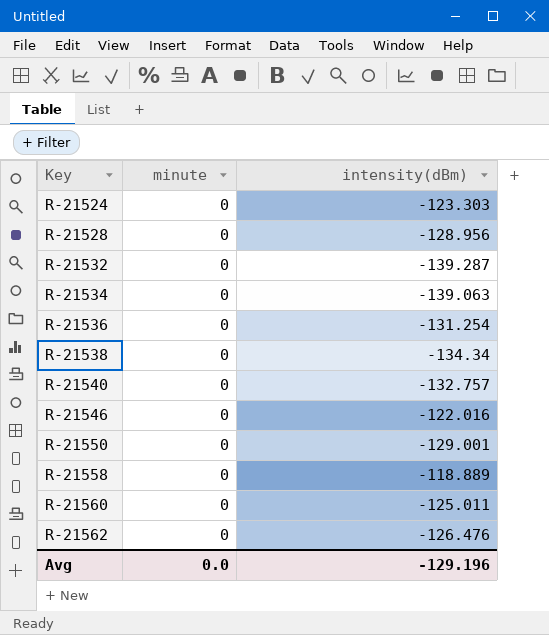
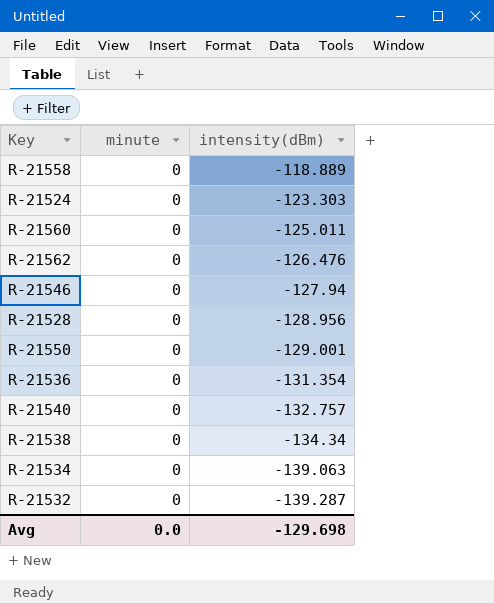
row order: Key ascending -> intensity(dBm) descending
R-21546 | intensity(dBm): -122.016 -> -127.94
R-21536 | intensity(dBm): -131.254 -> -131.354
Avg | intensity(dBm): -129.196 -> -129.698

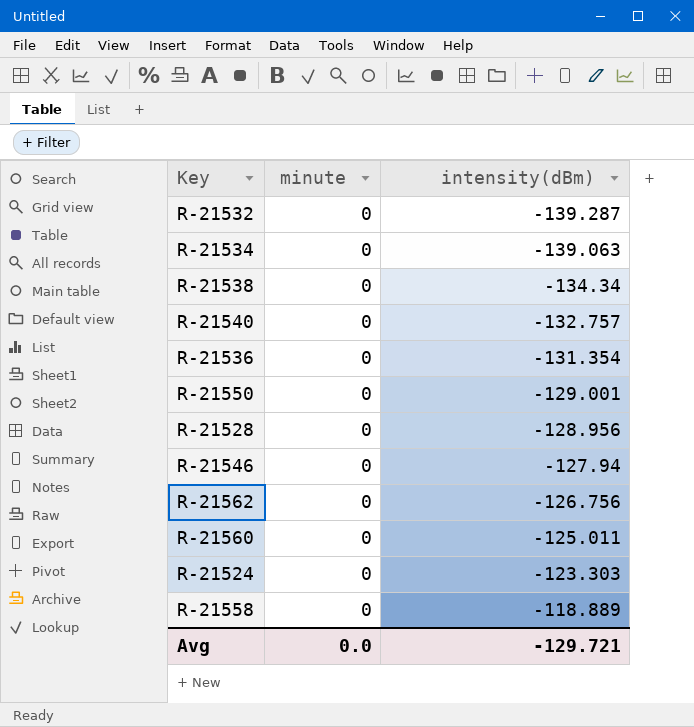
row order: intensity(dBm) descending -> intensity(dBm) ascending
R-21562 | intensity(dBm): -126.476 -> -126.756
Avg | intensity(dBm): -129.698 -> -129.721

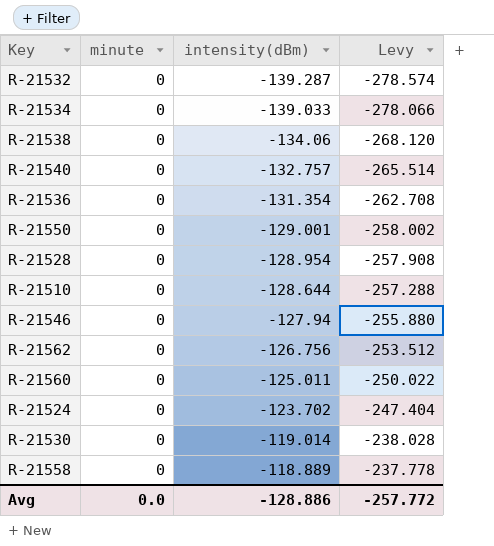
column Levy | formula: none -> [intensity(dBm)] * 2
R-21534 | intensity(dBm): -139.063 -> -139.033
R-21538 | intensity(dBm): -134.34 -> -134.06
R-21528 | intensity(dBm): -128.956 -> -128.954
row R-21510: none -> 0 | -128.644 | -257.288
R-21524 | intensity(dBm): -123.303 -> -123.702
row R-21530: none -> 0 | -119.014 | -238.028
Avg | intensity(dBm): -129.721 -> -128.886

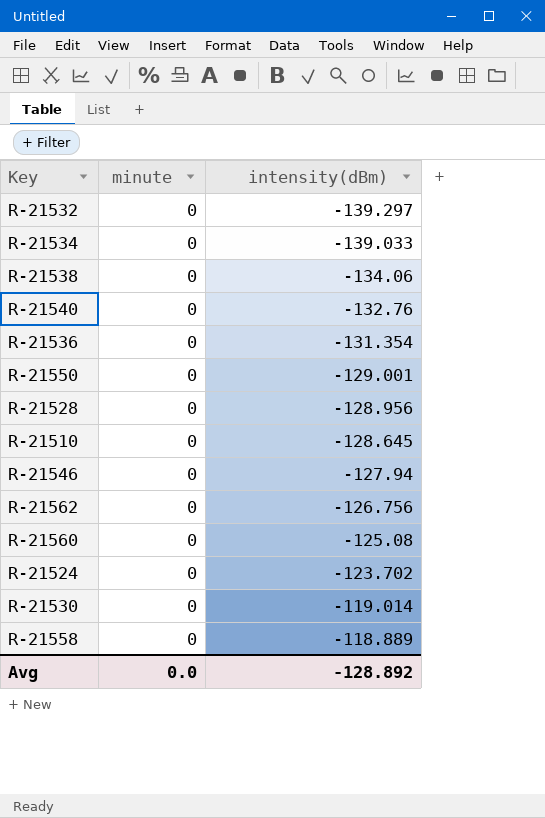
column Levy | formula: [intensity(dBm)] * 2 -> none
R-21532 | intensity(dBm): -139.287 -> -139.297
R-21540 | intensity(dBm): -132.757 -> -132.76
R-21528 | intensity(dBm): -128.954 -> -128.956
R-21510 | intensity(dBm): -128.644 -> -128.645
R-21560 | intensity(dBm): -125.011 -> -125.08
Avg | intensity(dBm): -128.886 -> -128.892

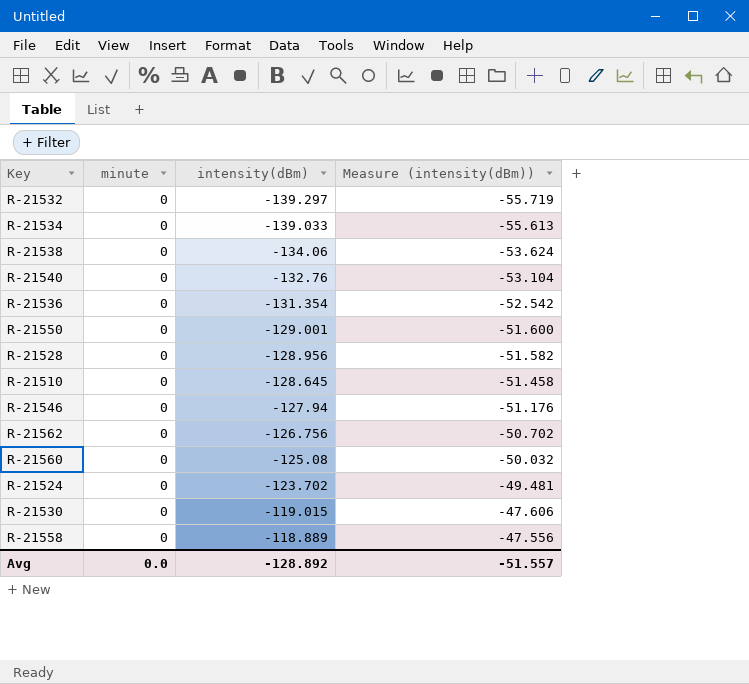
column Measure (intensity(dBm)) | formula: none -> [intensity(dBm)] * 0.4
R-21530 | intensity(dBm): -119.014 -> -119.015

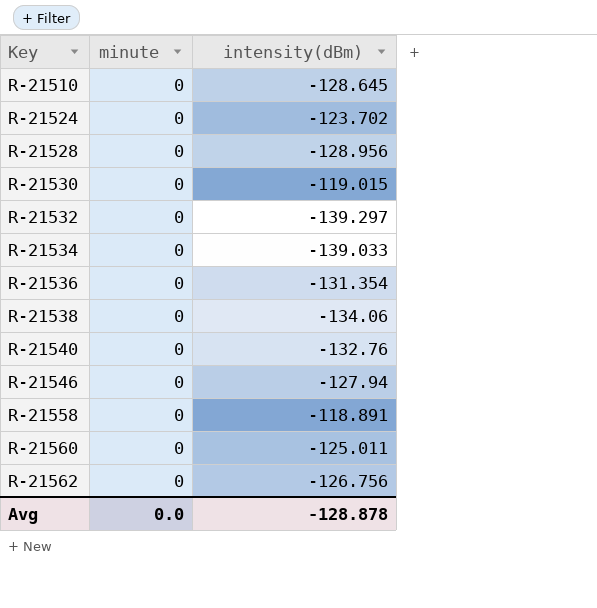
row order: intensity(dBm) ascending -> Key ascending
column Measure (intensity(dBm)) | formula: [intensity(dBm)] * 0.4 -> none
row R-21550: 0 | -129.001 | -51.600 -> none
R-21558 | intensity(dBm): -118.889 -> -118.891
R-21560 | intensity(dBm): -125.08 -> -125.011
Avg | intensity(dBm): -128.892 -> -128.878

